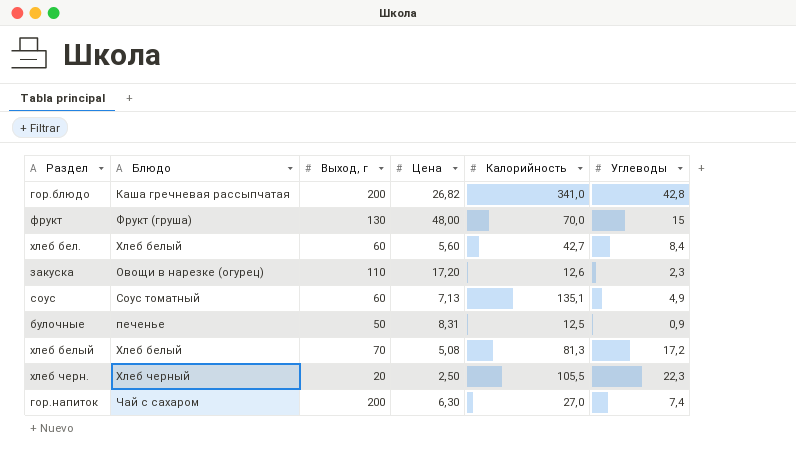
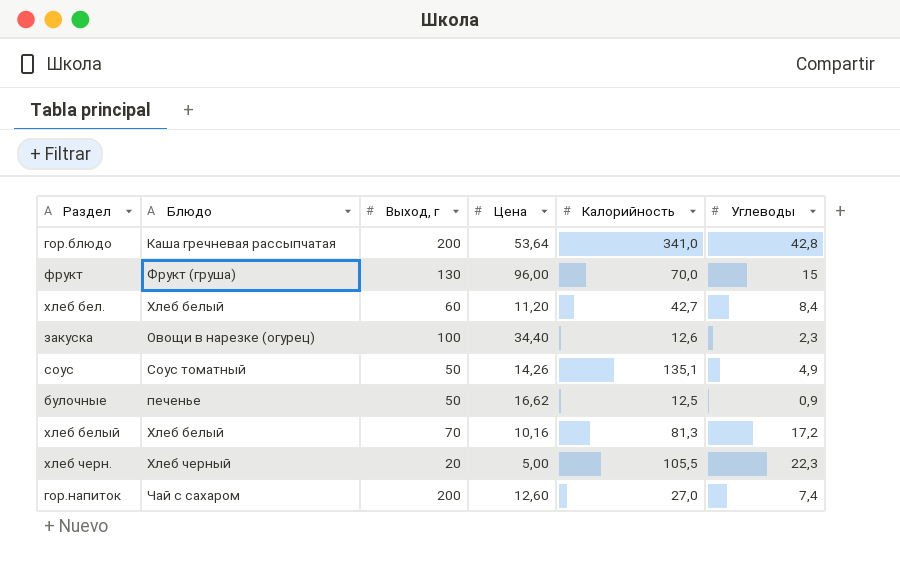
гор.блюдо | Цена: 26,82 -> 53,64
фрукт | Цена: 48,00 -> 96,00
хлеб бел. | Цена: 5,60 -> 11,20
закуска | Выход, г: 110 -> 100
закуска | Цена: 17,20 -> 34,40
соус | Выход, г: 60 -> 50
соус | Цена: 7,13 -> 14,26
булочные | Цена: 8,31 -> 16,62
хлеб белый | Цена: 5,08 -> 10,16
хлеб черн. | Цена: 2,50 -> 5,00
гор.напиток | Цена: 6,30 -> 12,60

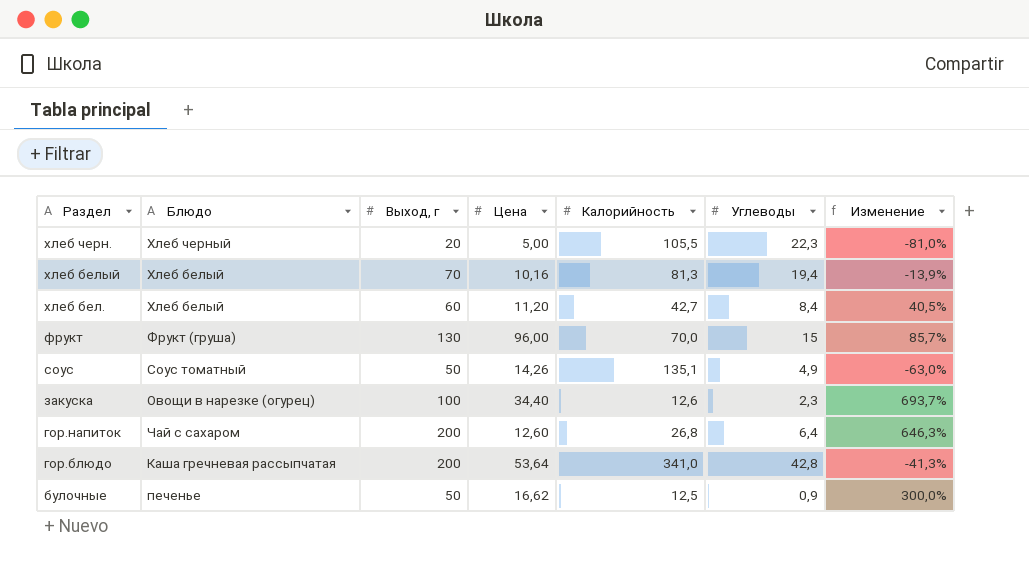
row order: none -> Раздел descending
column Изменение | formula: none -> ([Выход, г] - [Калорийность]) / [Калорийность]
хлеб белый | Углеводы: 17,2 -> 19,4
гор.напиток | Калорийность: 27,0 -> 26,8
гор.напиток | Углеводы: 7,4 -> 6,4

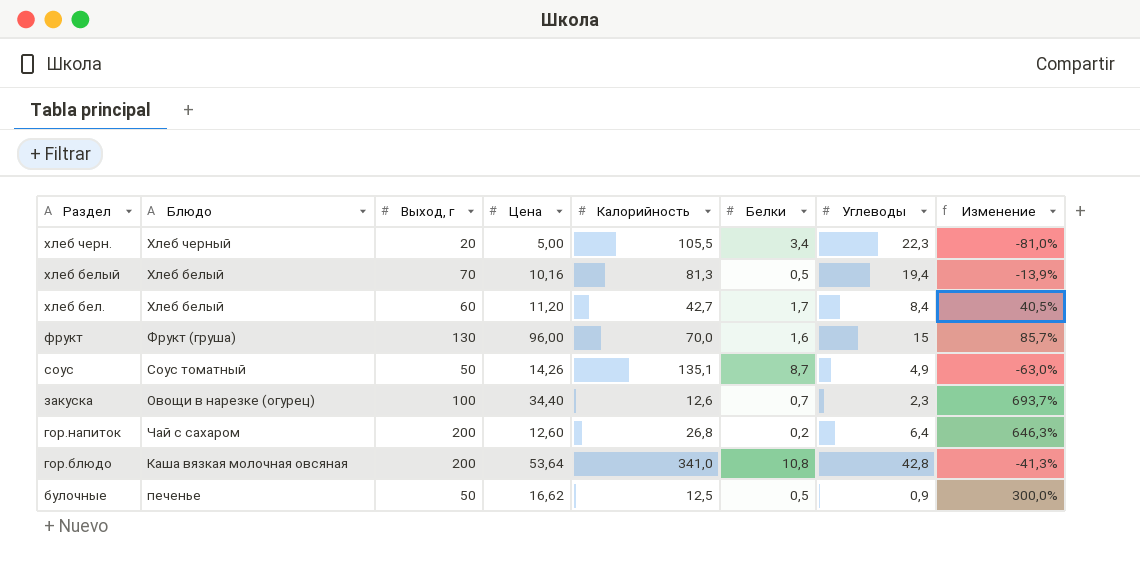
column Белки | position: none -> 6
гор.блюдо | Блюдо: Каша гречневая рассыпчатая -> Каша вязкая молочная овсяная

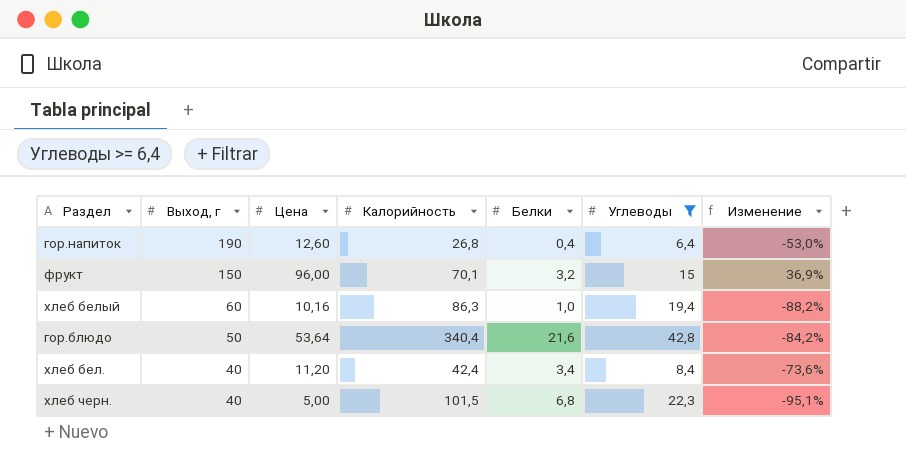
filter: none -> Углеводы >= 6,4
row order: Раздел descending -> Выход, г descending
column Блюдо | position: 2 -> none
column Изменение | formula: ([Выход, г] - [Калорийность]) / [Калорийность] -> ([Цена] - [Калорийность]) / [Калорийность]
гор.напиток | Выход, г: 200 -> 190
гор.напиток | Белки: 0,2 -> 0,4
фрукт | Выход, г: 130 -> 150
фрукт | Калорийность: 70,0 -> 70,1
фрукт | Белки: 1,6 -> 3,2
хлеб белый | Выход, г: 70 -> 60
хлеб белый | Калорийность: 81,3 -> 86,3
хлеб белый | Белки: 0,5 -> 1,0
гор.блюдо | Выход, г: 200 -> 50
гор.блюдо | Калорийность: 341,0 -> 340,4
гор.блюдо | Белки: 10,8 -> 21,6
хлеб бел. | Выход, г: 60 -> 40
хлеб бел. | Калорийность: 42,7 -> 42,4
хлеб бел. | Белки: 1,7 -> 3,4
хлеб черн. | Выход, г: 20 -> 40
хлеб черн. | Калорийность: 105,5 -> 101,5
хлеб черн. | Белки: 3,4 -> 6,8

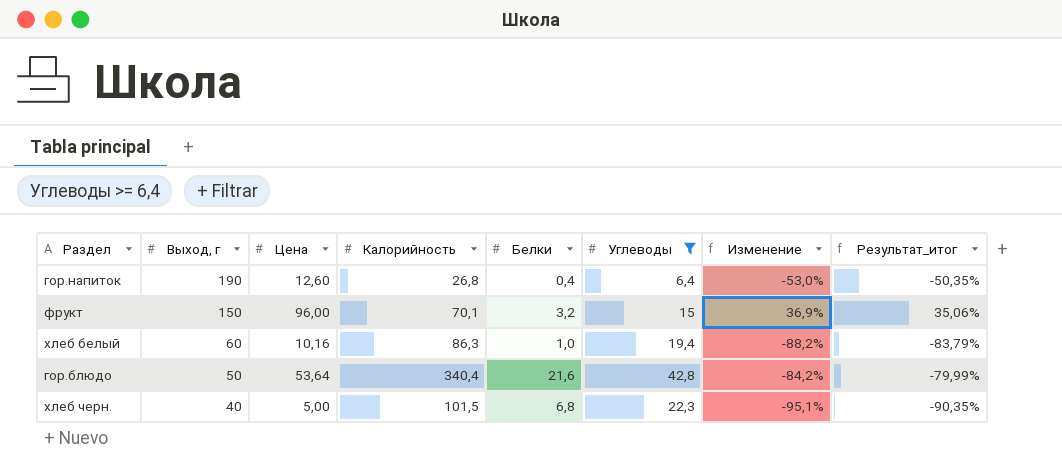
column Результат_итог | formula: none -> [Изменение] * 0,95
row хлеб бел.: 40 | 11,20 | 42,4 | 3,4 | 8,4 | -73,6% -> none

